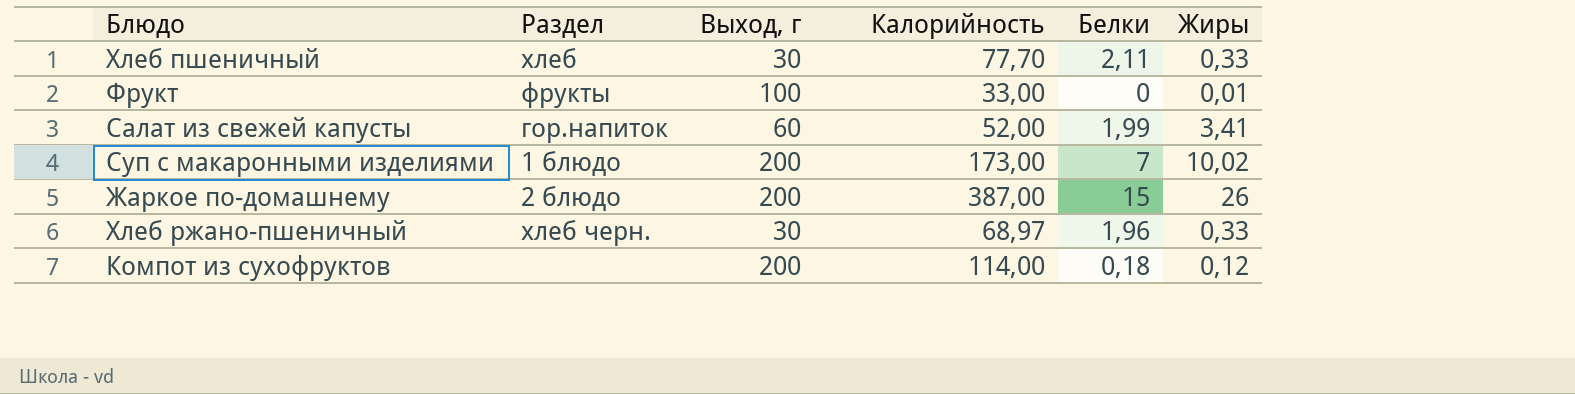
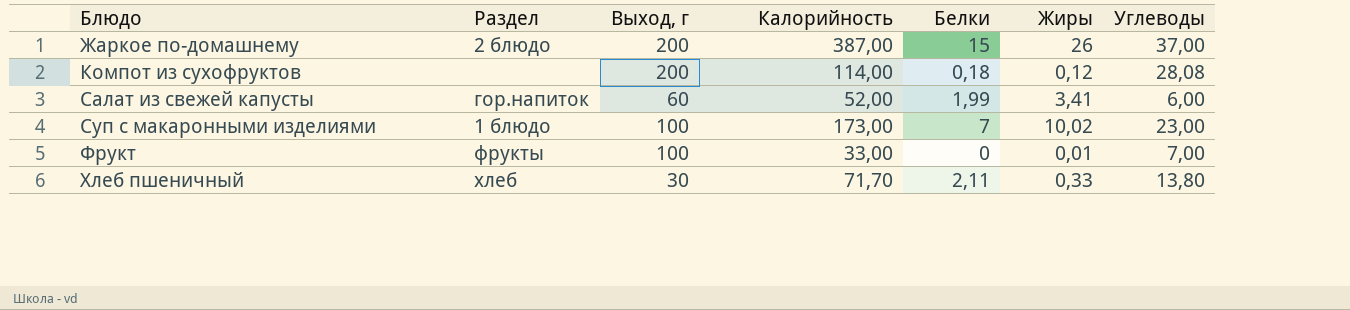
row order: none -> Блюдо ascending
column Углеводы | position: none -> 7
row Хлеб ржано-пшеничный: хлеб черн. | 30 | 68,97 | 1,96 | 0,33 -> none
Суп с макаронными изделиями | Выход, г: 200 -> 100
Хлеб пшеничный | Калорийность: 77,70 -> 71,70

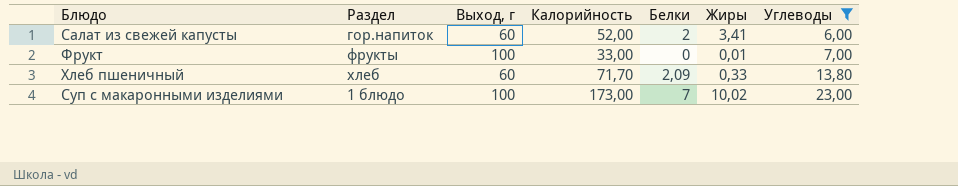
filter: none -> Углеводы <= 23,00
row order: Блюдо ascending -> Углеводы ascending
Салат из свежей капусты | Белки: 1,99 -> 2
Хлеб пшеничный | Выход, г: 30 -> 60
Хлеб пшеничный | Белки: 2,11 -> 2,09

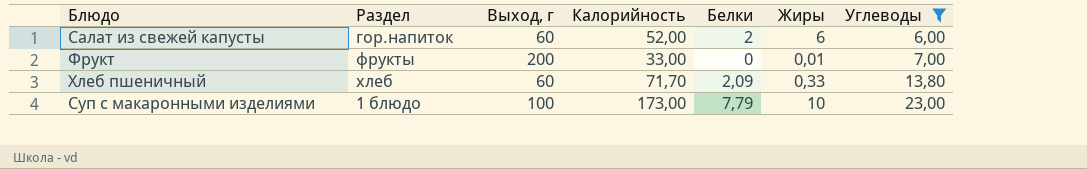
Салат из свежей капусты | Жиры: 3,41 -> 6
Фрукт | Выход, г: 100 -> 200
Суп с макаронными изделиями | Белки: 7 -> 7,79
Суп с макаронными изделиями | Жиры: 10,02 -> 10

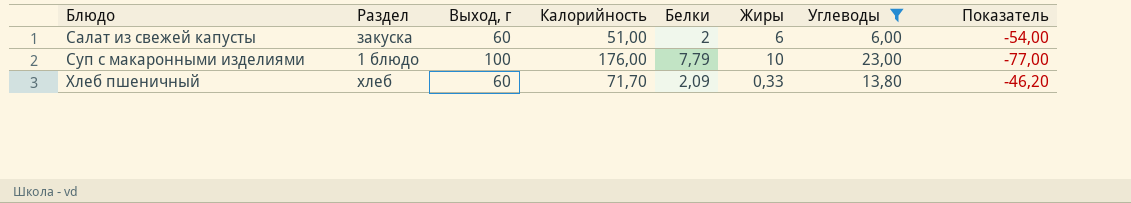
row order: Углеводы ascending -> Блюдо ascending
column Показатель | formula: none -> [Углеводы] - [Выход, г]
row Фрукт: фрукты | 200 | 33,00 | 0 | 0,01 | 7,00 -> none
Салат из свежей капусты | Раздел: гор.напиток -> закуска
Салат из свежей капусты | Калорийность: 52,00 -> 51,00
Суп с макаронными изделиями | Калорийность: 173,00 -> 176,00

